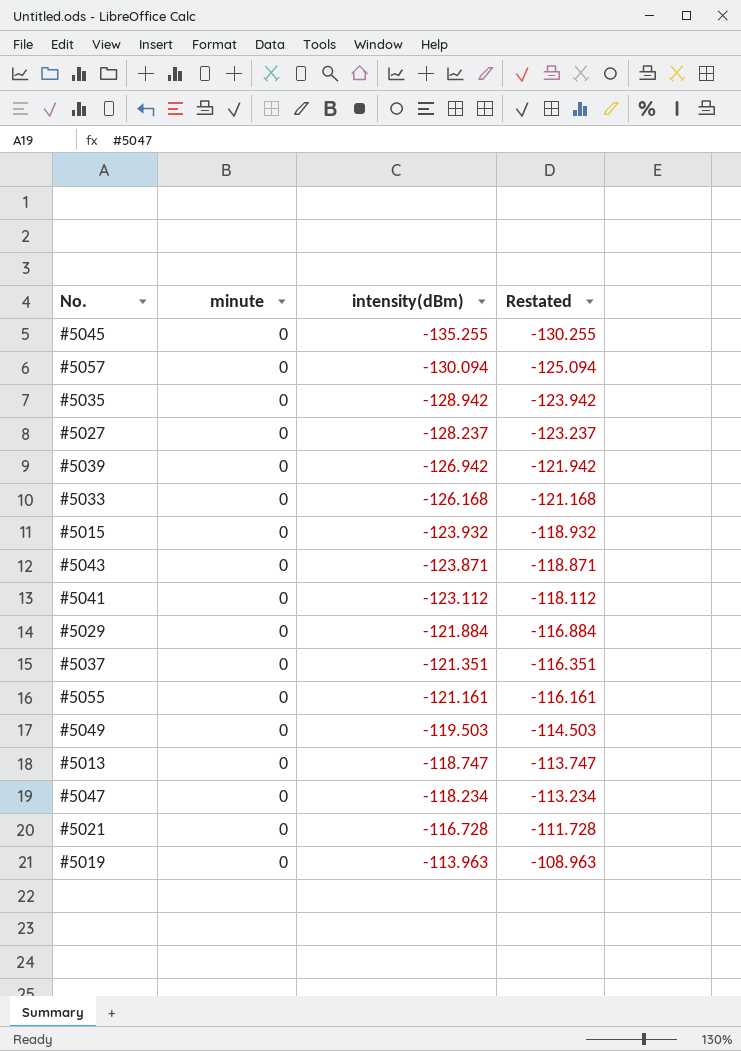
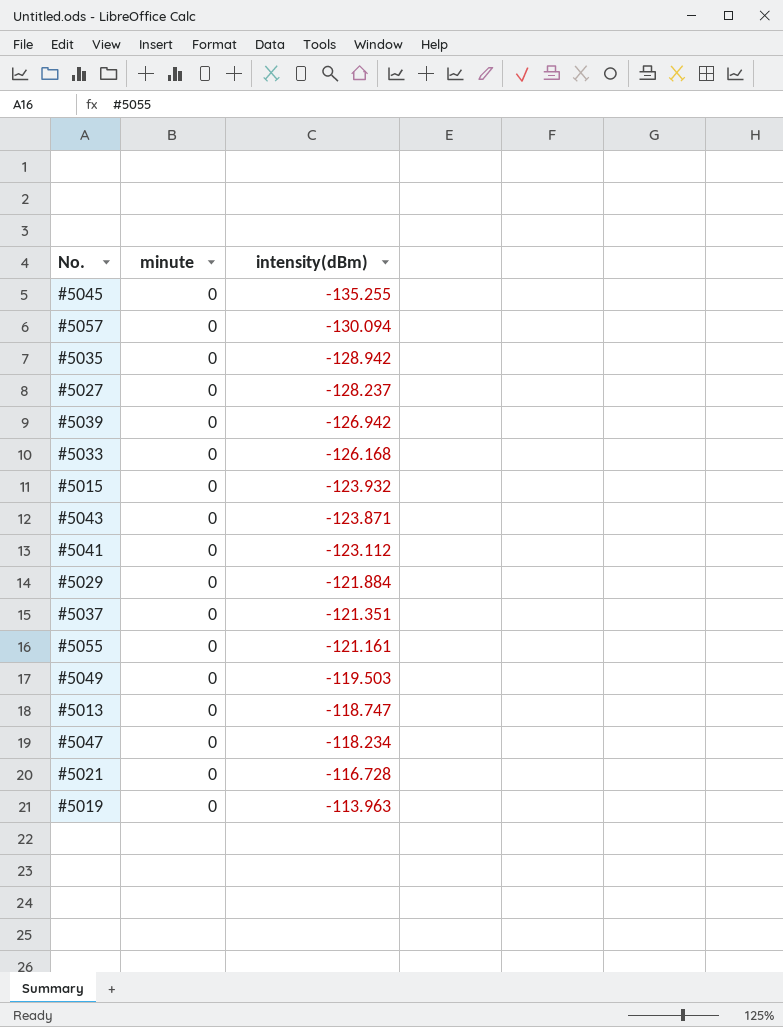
column Restated | formula: [intensity(dBm)] + 5 -> none

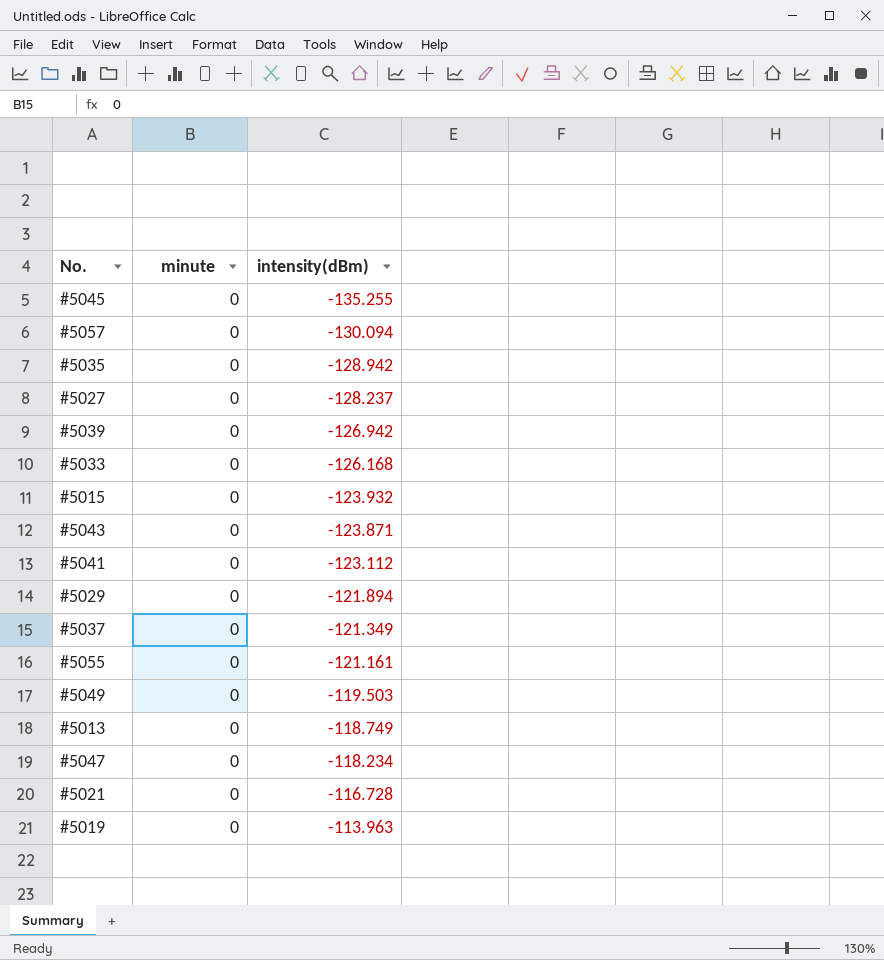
#5029 | intensity(dBm): -121.884 -> -121.894
#5037 | intensity(dBm): -121.351 -> -121.349
#5013 | intensity(dBm): -118.747 -> -118.749

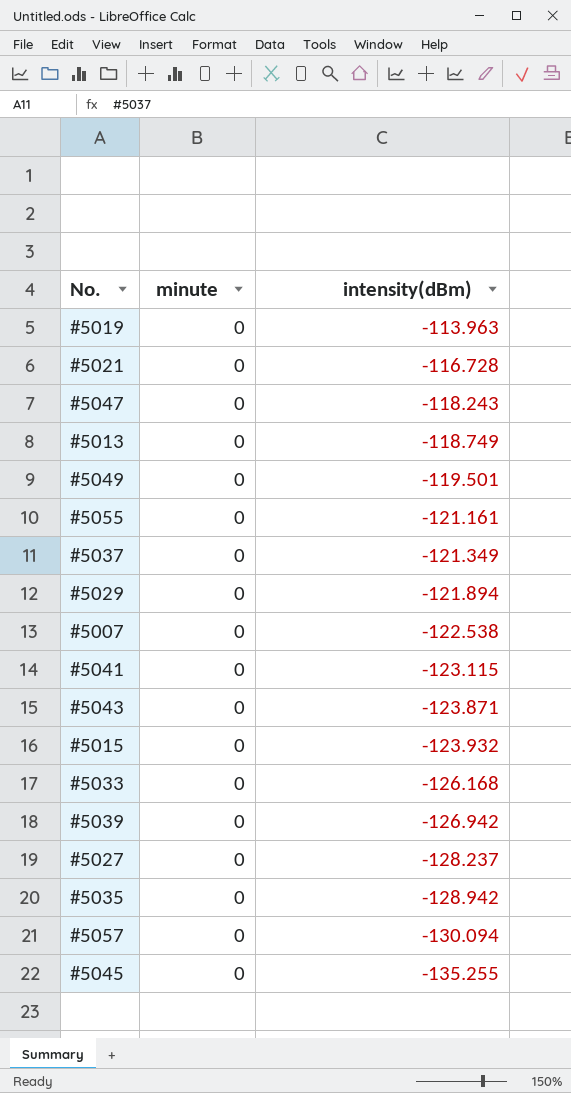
row order: intensity(dBm) ascending -> intensity(dBm) descending
#5047 | intensity(dBm): -118.234 -> -118.243
#5049 | intensity(dBm): -119.503 -> -119.501
row #5007: none -> 0 | -122.538
#5041 | intensity(dBm): -123.112 -> -123.115

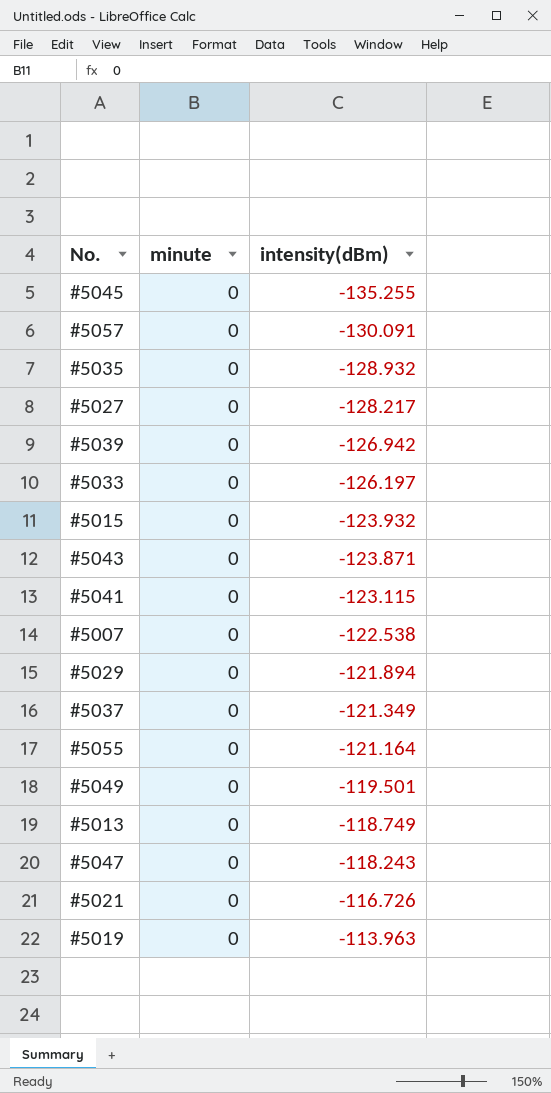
row order: intensity(dBm) descending -> intensity(dBm) ascending
#5057 | intensity(dBm): -130.094 -> -130.091
#5035 | intensity(dBm): -128.942 -> -128.932
#5027 | intensity(dBm): -128.237 -> -128.217
#5033 | intensity(dBm): -126.168 -> -126.197
#5055 | intensity(dBm): -121.161 -> -121.164
#5021 | intensity(dBm): -116.728 -> -116.726

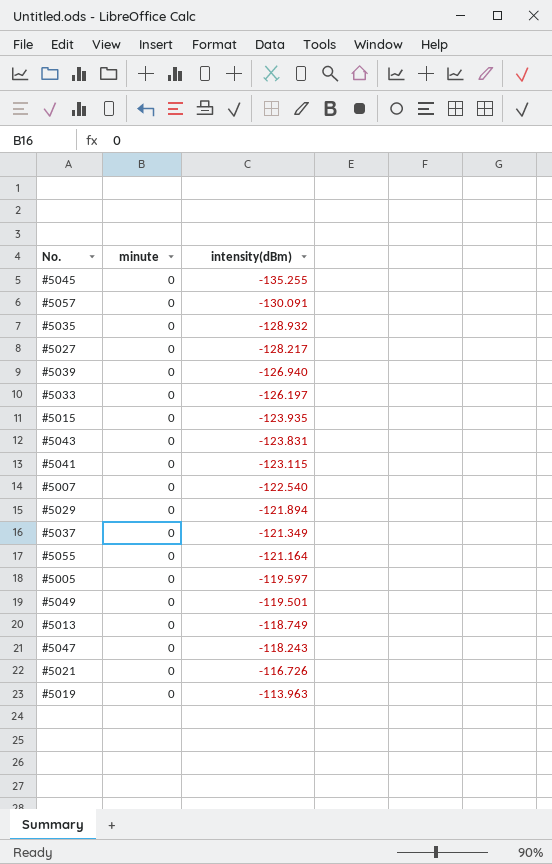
#5039 | intensity(dBm): -126.942 -> -126.940
#5015 | intensity(dBm): -123.932 -> -123.935
#5043 | intensity(dBm): -123.871 -> -123.831
#5007 | intensity(dBm): -122.538 -> -122.540
row #5005: none -> 0 | -119.597

